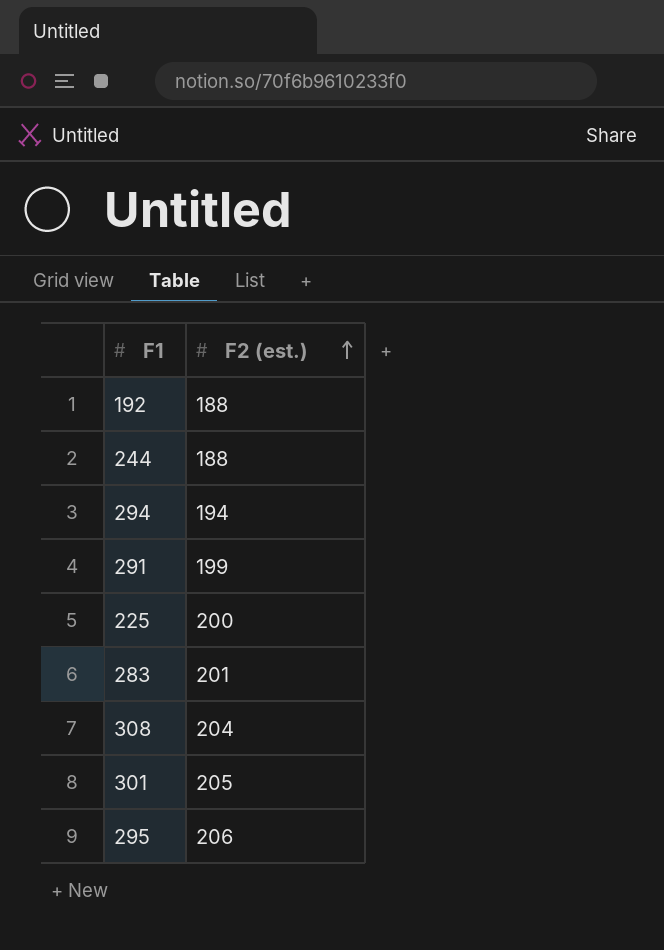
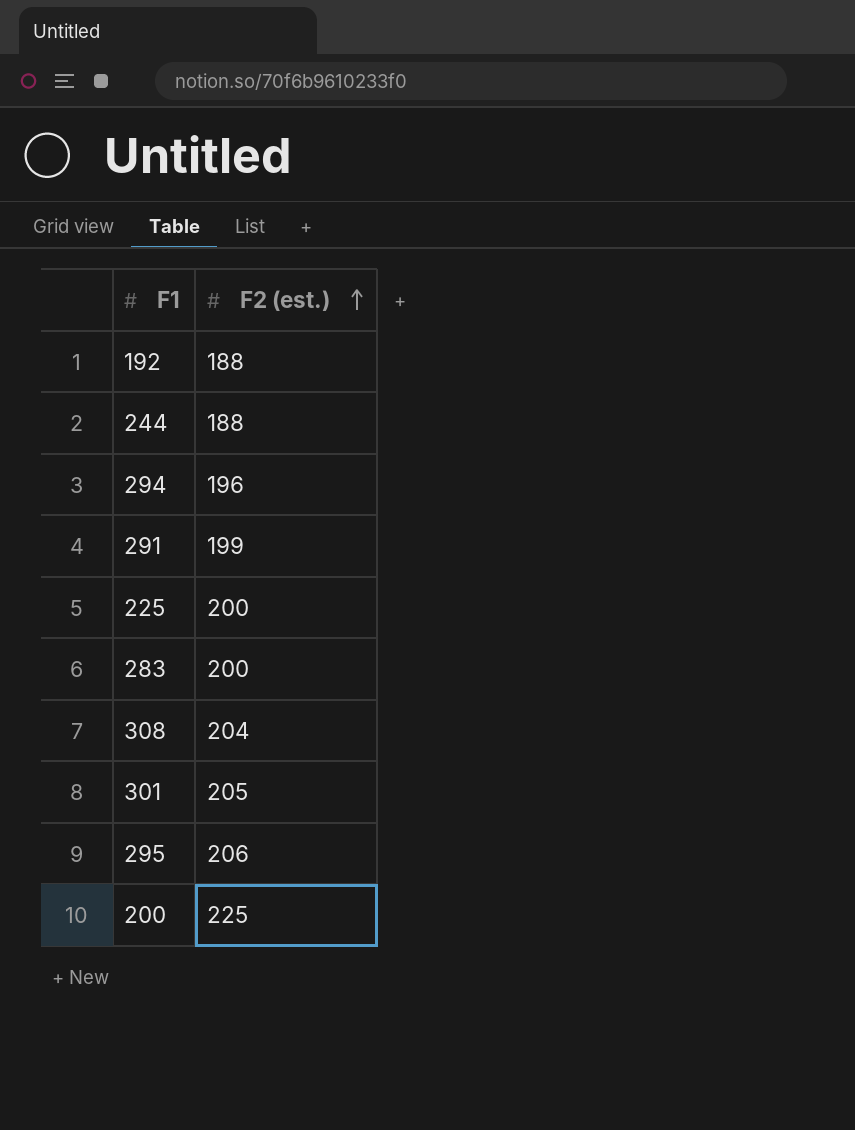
294 | F2 (est.): 194 -> 196
283 | F2 (est.): 201 -> 200
row 200: none -> 225

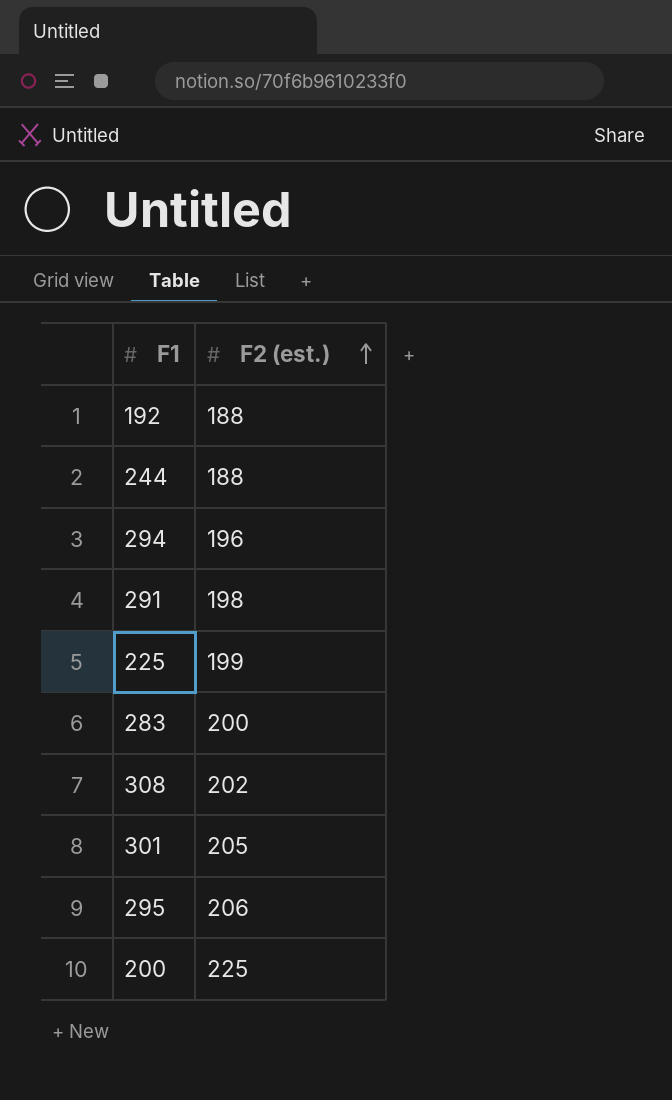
291 | F2 (est.): 199 -> 198
225 | F2 (est.): 200 -> 199
308 | F2 (est.): 204 -> 202

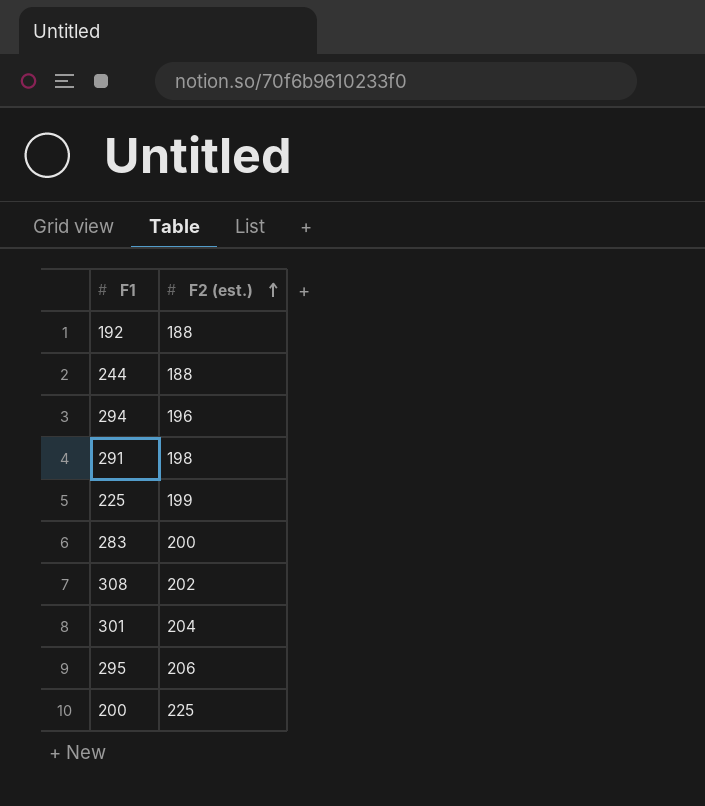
301 | F2 (est.): 205 -> 204

